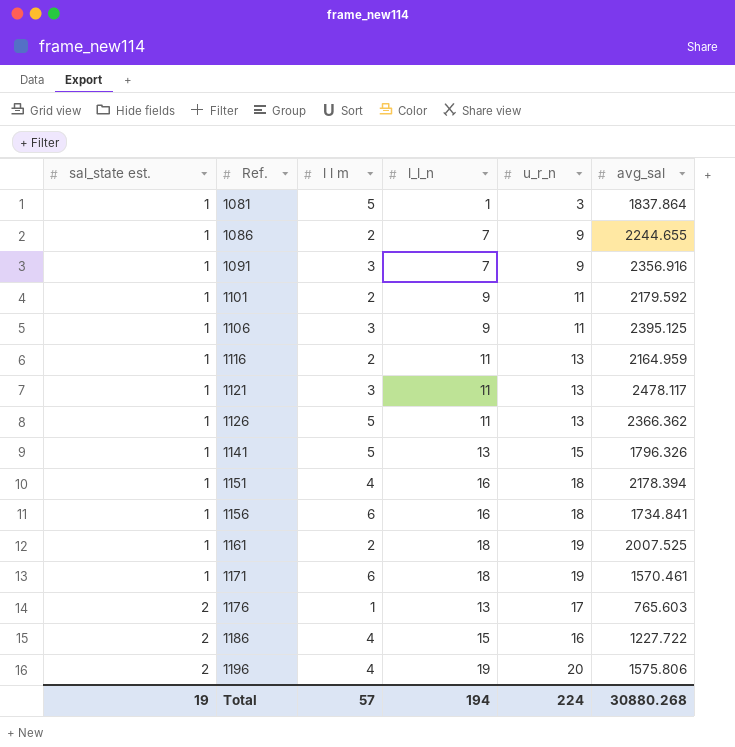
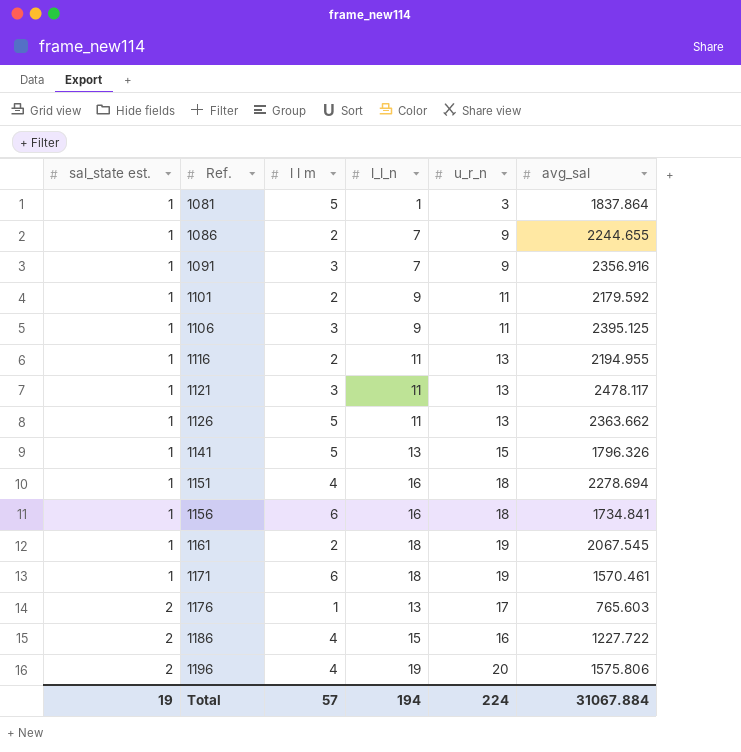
1116 | avg_sal: 2164.959 -> 2194.955
1126 | avg_sal: 2366.362 -> 2363.662
1151 | avg_sal: 2178.394 -> 2278.694
1161 | avg_sal: 2007.525 -> 2067.545
Total | avg_sal: 30880.268 -> 31067.884

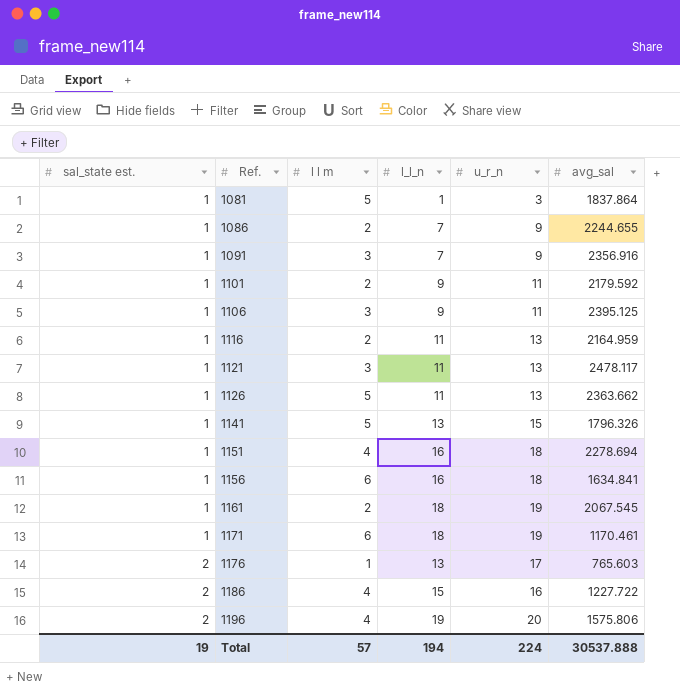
1116 | avg_sal: 2194.955 -> 2164.959
1156 | avg_sal: 1734.841 -> 1634.841
1171 | avg_sal: 1570.461 -> 1170.461
Total | avg_sal: 31067.884 -> 30537.888

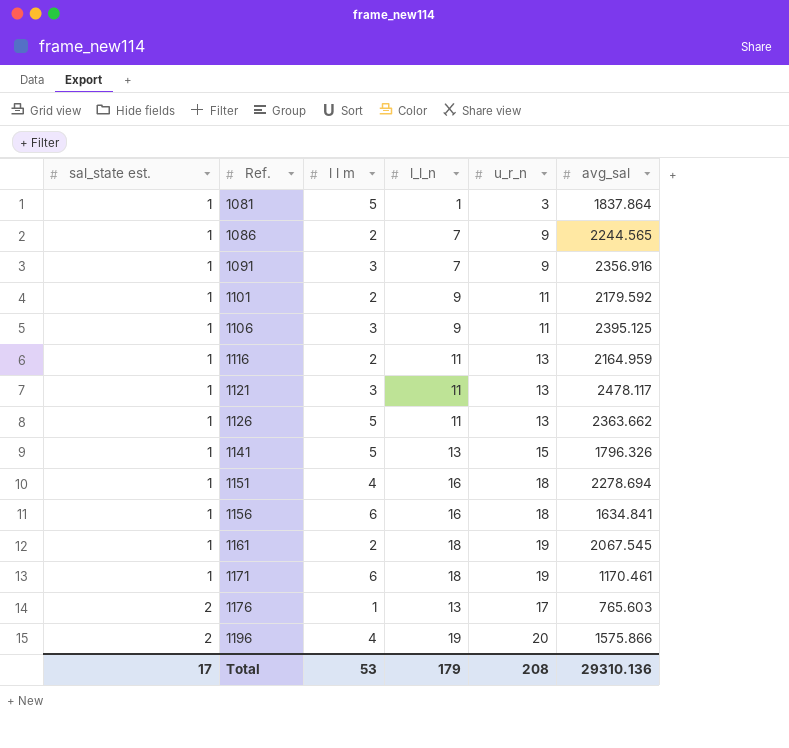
row 1186: 2 | 4 | 15 | 16 | 1227.722 -> none
1086 | avg_sal: 2244.655 -> 2244.565
1196 | avg_sal: 1575.806 -> 1575.866
Total | sal_state est.: 19 -> 17
Total | l l m: 57 -> 53
Total | l_l_n: 194 -> 179
Total | u_r_n: 224 -> 208
Total | avg_sal: 30537.888 -> 29310.136

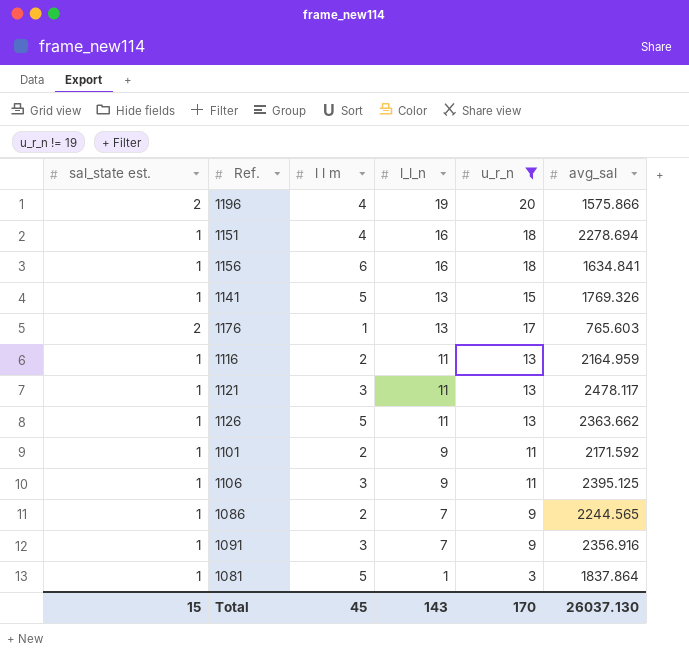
filter: none -> u_r_n != 19
row order: sal_state est. ascending -> l_l_n descending
1141 | avg_sal: 1796.326 -> 1769.326
1101 | avg_sal: 2179.592 -> 2171.592
Total | sal_state est.: 17 -> 15
Total | l l m: 53 -> 45
Total | l_l_n: 179 -> 143
Total | u_r_n: 208 -> 170
Total | avg_sal: 29310.136 -> 26037.130

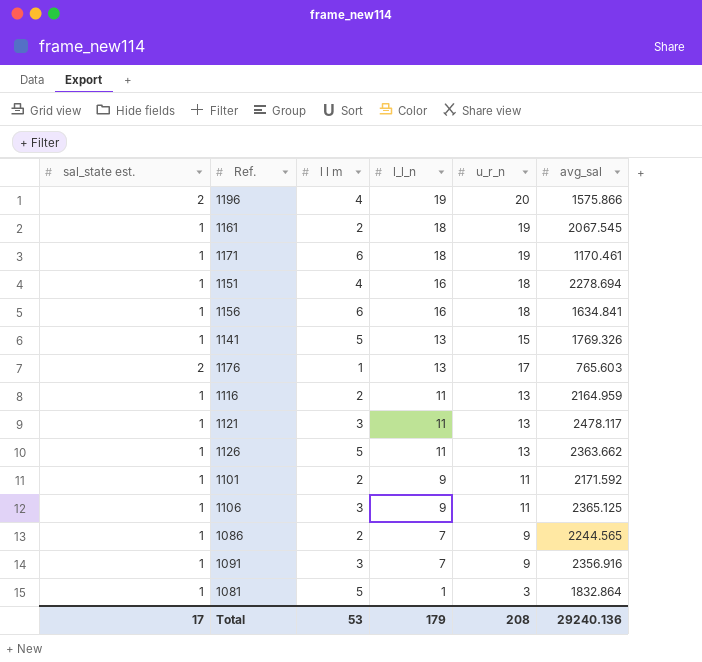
filter: u_r_n != 19 -> none
1106 | avg_sal: 2395.125 -> 2365.125
1081 | avg_sal: 1837.864 -> 1832.864
Total | sal_state est.: 15 -> 17
Total | l l m: 45 -> 53
Total | l_l_n: 143 -> 179
Total | u_r_n: 170 -> 208
Total | avg_sal: 26037.130 -> 29240.136

